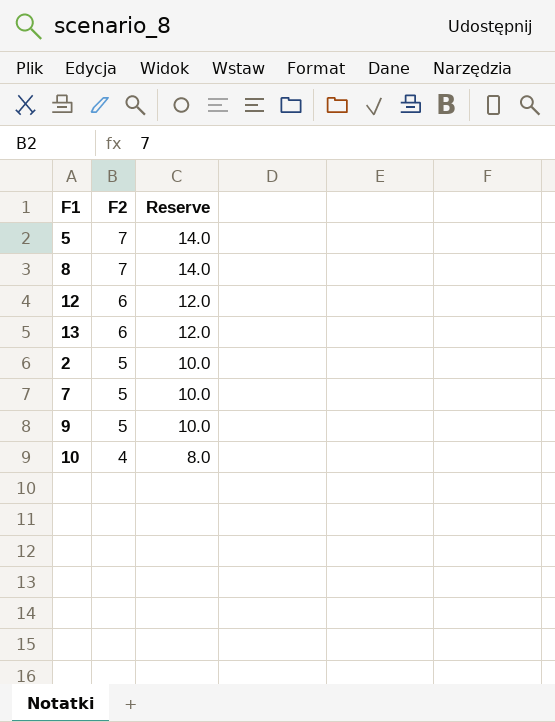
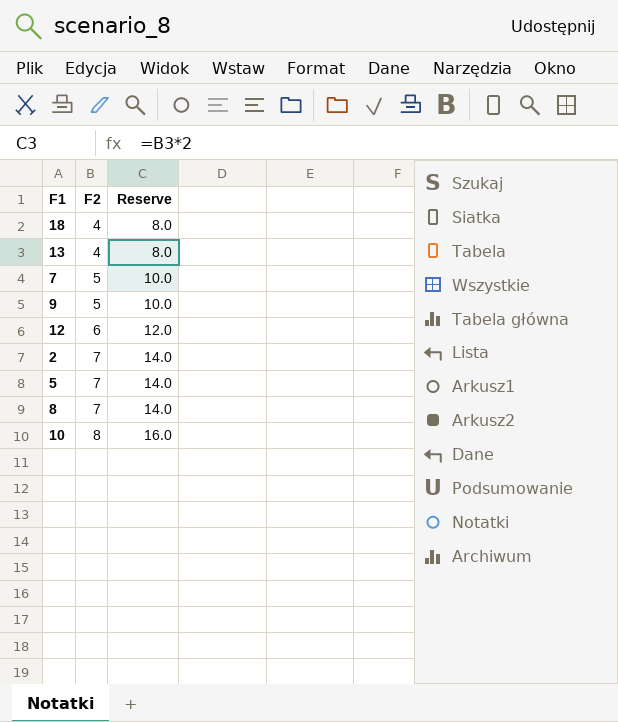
row order: F2 descending -> F2 ascending
row 18: none -> 4 | 8.0
13 | F2: 6 -> 4
13 | Reserve: 12.0 -> 8.0
2 | F2: 5 -> 7
2 | Reserve: 10.0 -> 14.0
10 | F2: 4 -> 8
10 | Reserve: 8.0 -> 16.0

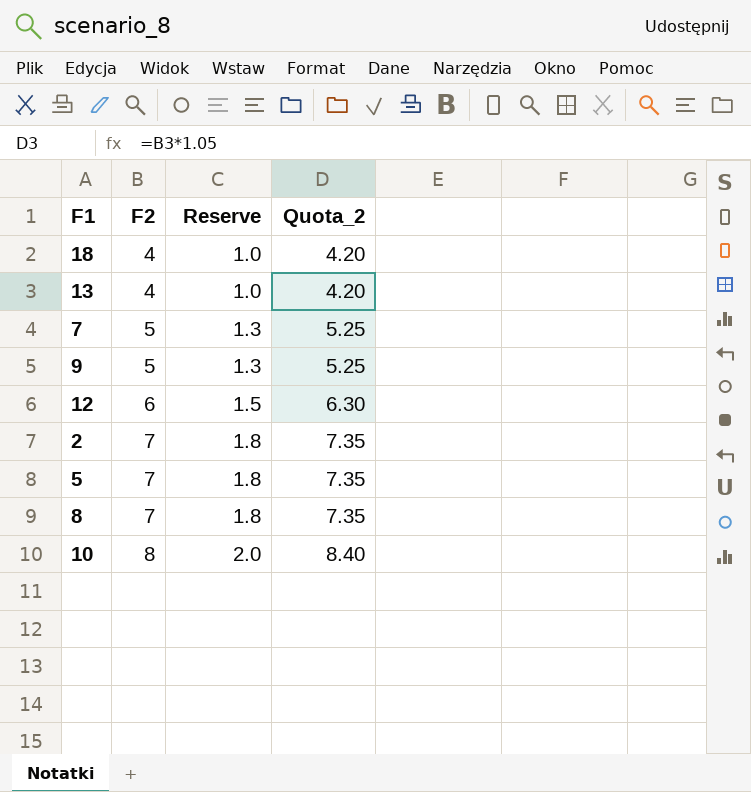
column Reserve | formula: [F2] * 2 -> [F2] * 0.25
column Quota_2 | formula: none -> [F2] * 1.05

